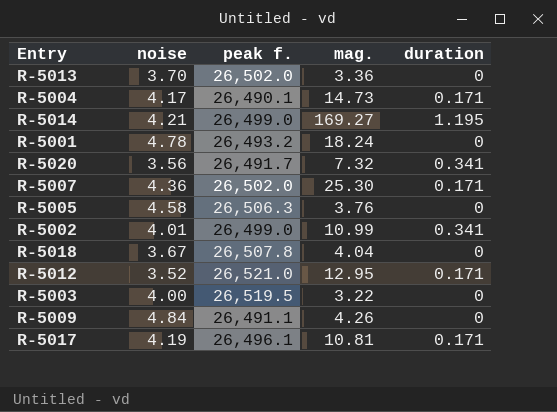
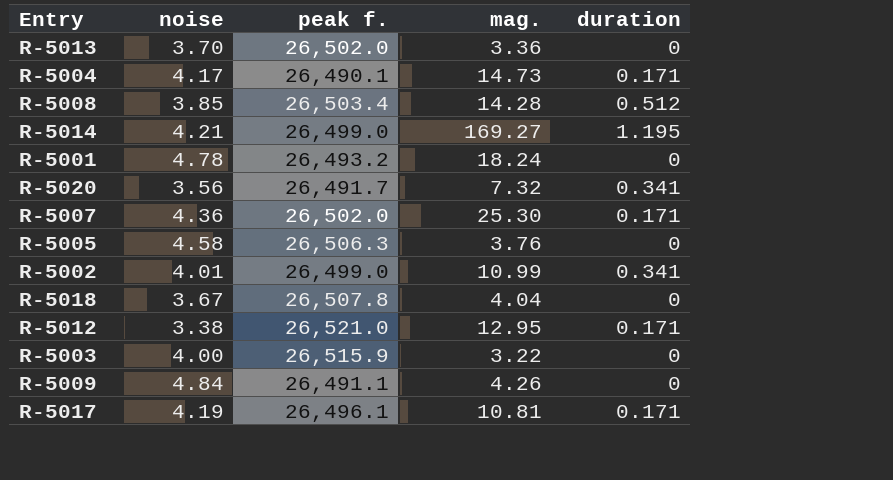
row R-5008: none -> 3.85 | 26,503.4 | 14.28 | 0.512
R-5012 | noise: 3.52 -> 3.38
R-5003 | peak f.: 26,519.5 -> 26,515.9

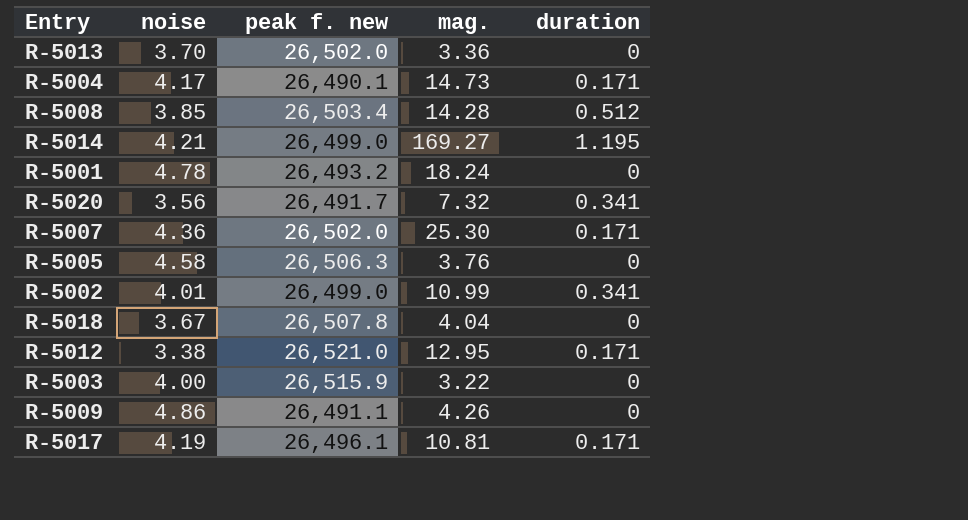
column name: peak f. -> peak f. new
R-5009 | noise: 4.84 -> 4.86

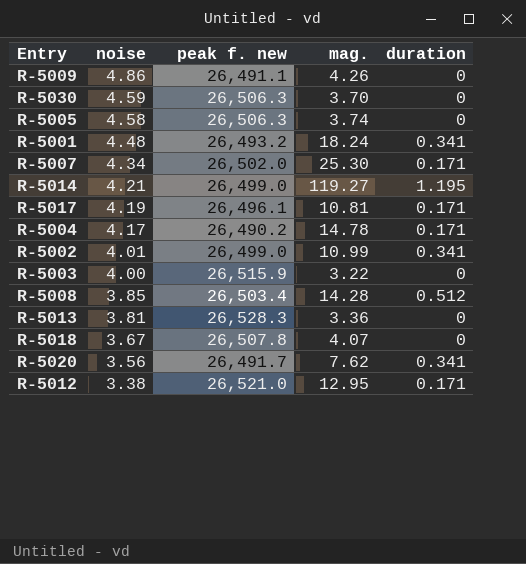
row order: none -> noise descending
row R-5030: none -> 4.59 | 26,506.3 | 3.70 | 0
R-5005 | mag.: 3.76 -> 3.74
R-5001 | noise: 4.78 -> 4.48
R-5001 | duration: 0 -> 0.341
R-5007 | noise: 4.36 -> 4.34
R-5014 | mag.: 169.27 -> 119.27
R-5004 | peak f. new: 26,490.1 -> 26,490.2
R-5004 | mag.: 14.73 -> 14.78
R-5013 | noise: 3.70 -> 3.81
R-5013 | peak f. new: 26,502.0 -> 26,528.3
R-5018 | mag.: 4.04 -> 4.07
R-5020 | mag.: 7.32 -> 7.62

